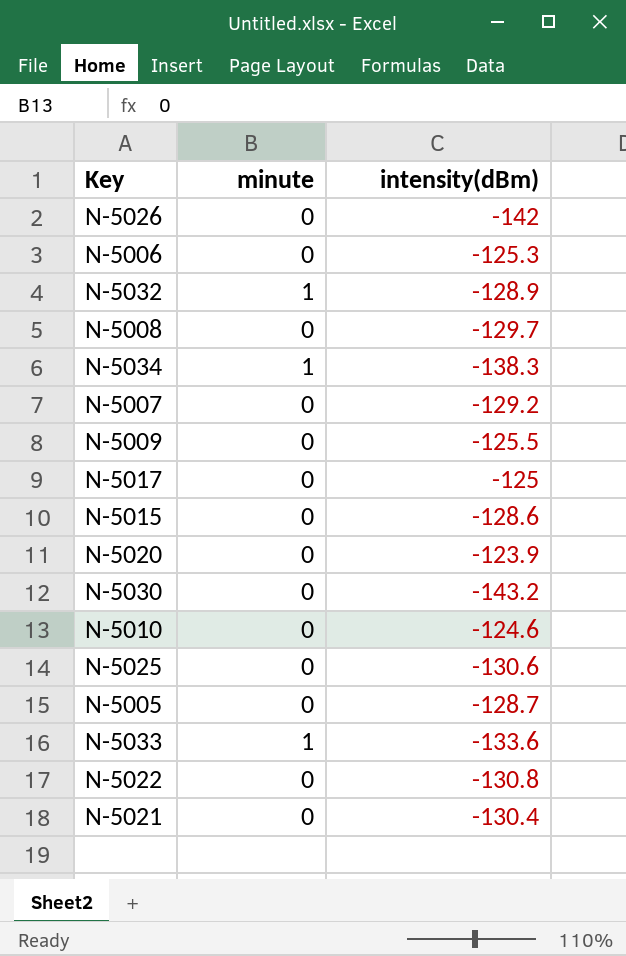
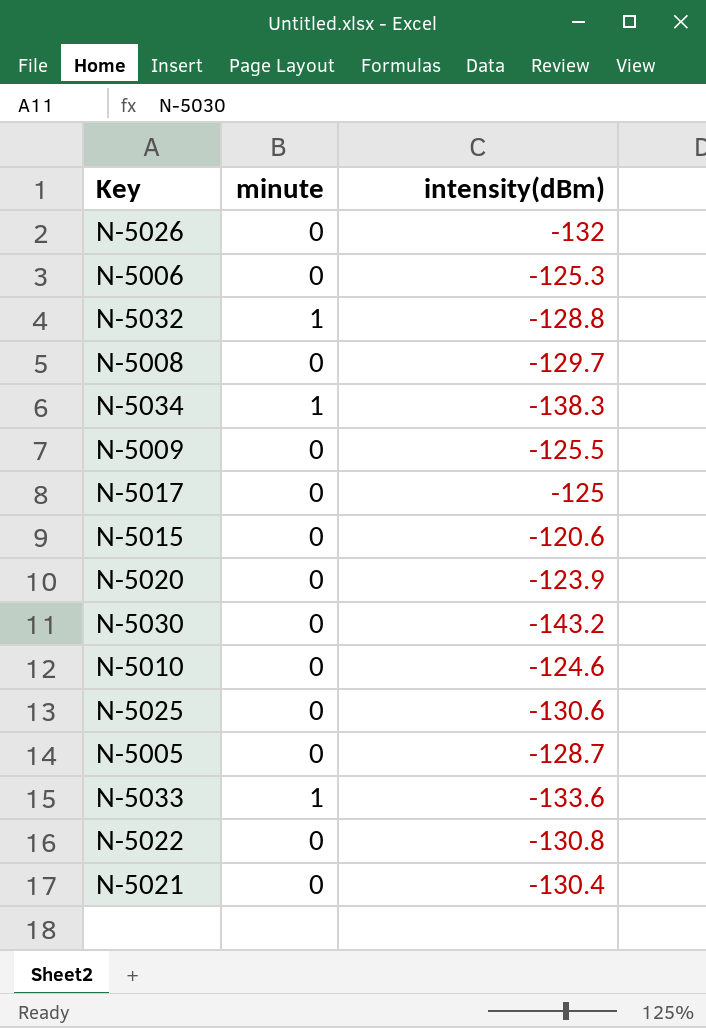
row N-5007: 0 | -129.2 -> none
N-5026 | intensity(dBm): -142 -> -132
N-5032 | intensity(dBm): -128.9 -> -128.8
N-5015 | intensity(dBm): -128.6 -> -120.6

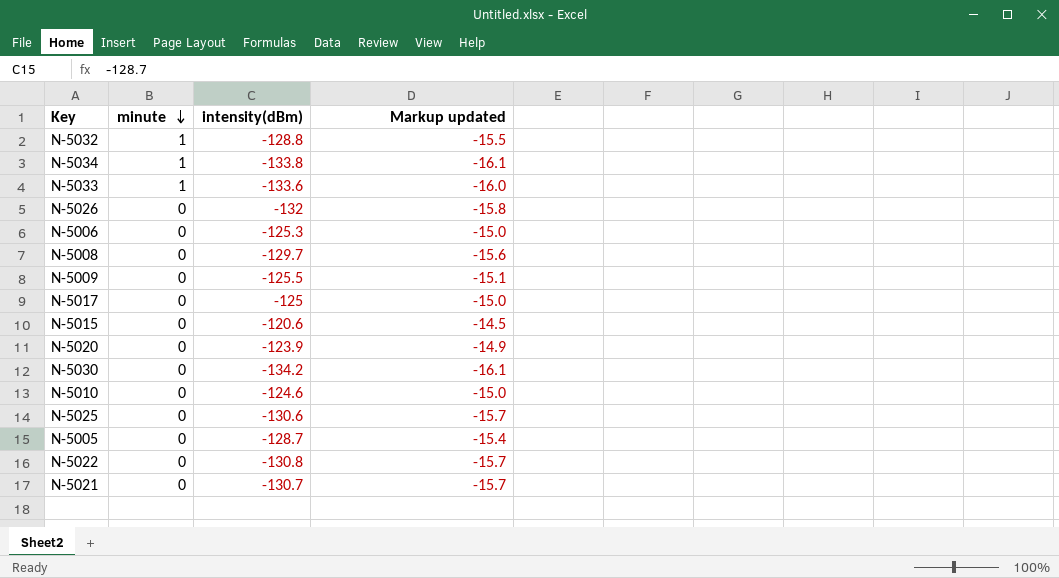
row order: none -> minute descending
column Markup updated | formula: none -> [intensity(dBm)] * 0.12
N-5034 | intensity(dBm): -138.3 -> -133.8
N-5030 | intensity(dBm): -143.2 -> -134.2
N-5021 | intensity(dBm): -130.4 -> -130.7

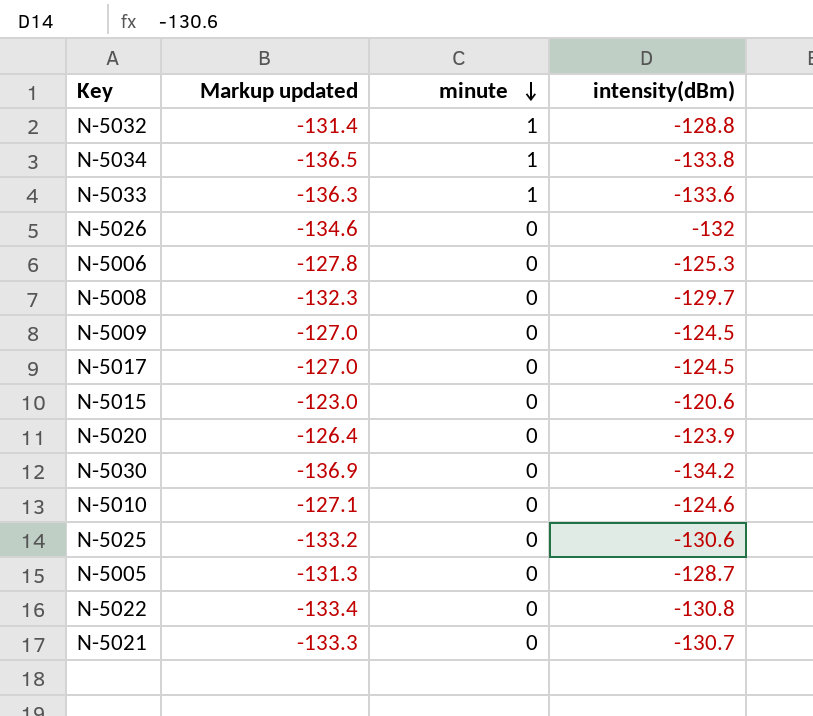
column Markup updated | formula: [intensity(dBm)] * 0.12 -> [intensity(dBm)] * 1.02
column Markup updated | position: 4 -> 2
N-5009 | intensity(dBm): -125.5 -> -124.5
N-5017 | intensity(dBm): -125 -> -124.5

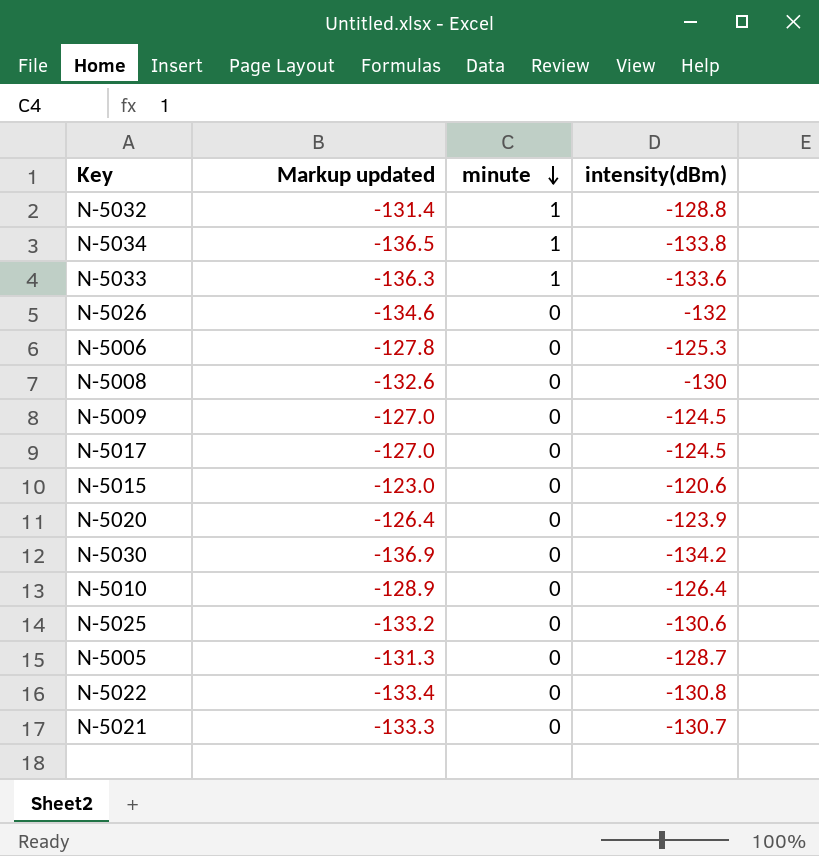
N-5008 | Markup updated: -132.3 -> -132.6
N-5008 | intensity(dBm): -129.7 -> -130
N-5010 | Markup updated: -127.1 -> -128.9
N-5010 | intensity(dBm): -124.6 -> -126.4

